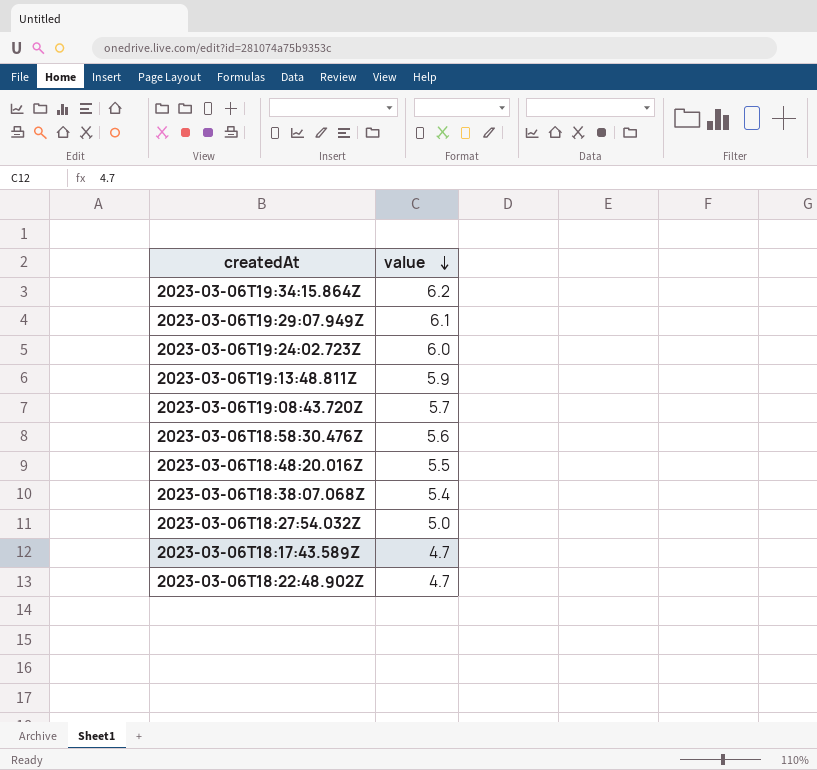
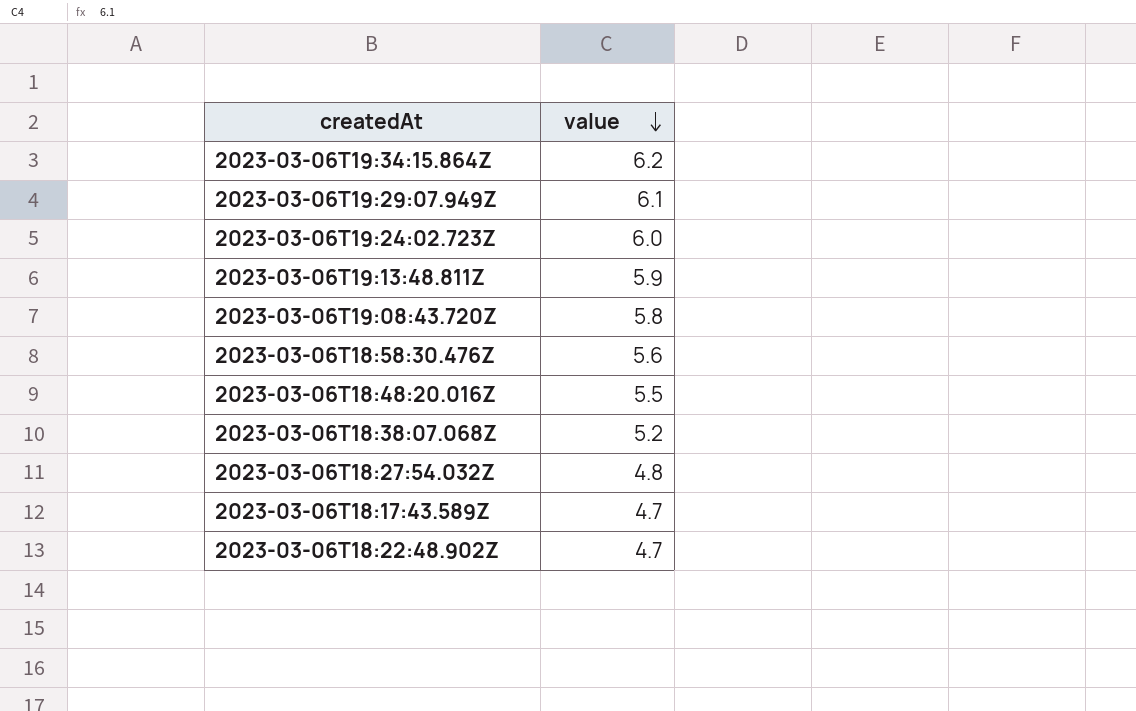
2023-03-06T19:08:43.720Z | value: 5.7 -> 5.8
2023-03-06T18:38:07.068Z | value: 5.4 -> 5.2
2023-03-06T18:27:54.032Z | value: 5.0 -> 4.8

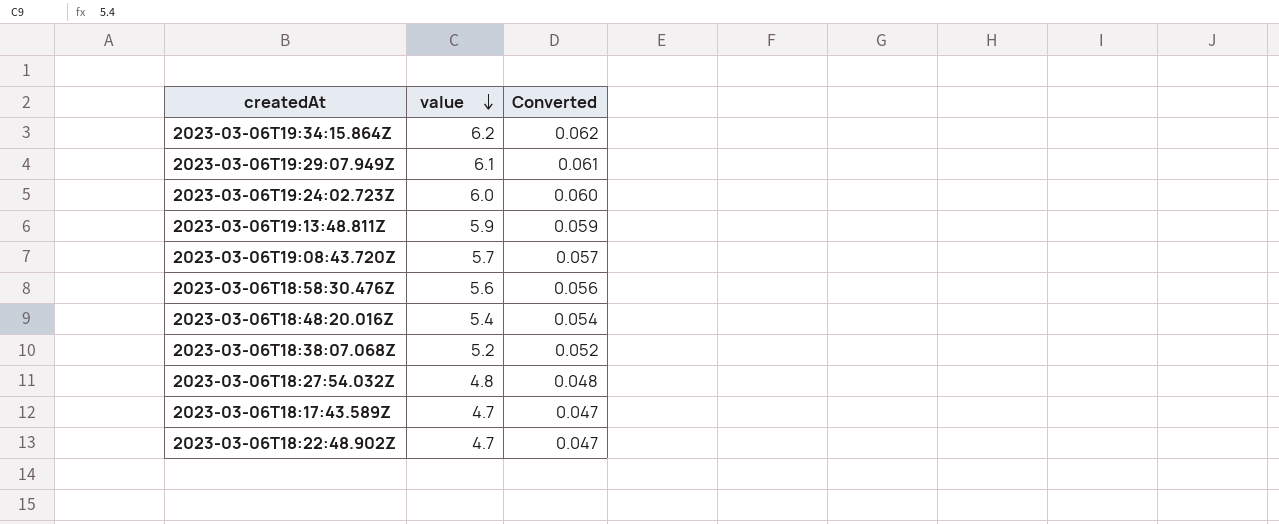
column Converted | formula: none -> [value] * 0.01
2023-03-06T19:08:43.720Z | value: 5.8 -> 5.7
2023-03-06T18:48:20.016Z | value: 5.5 -> 5.4

